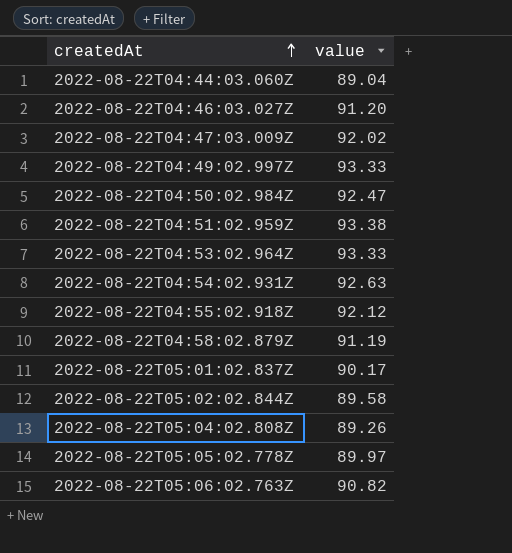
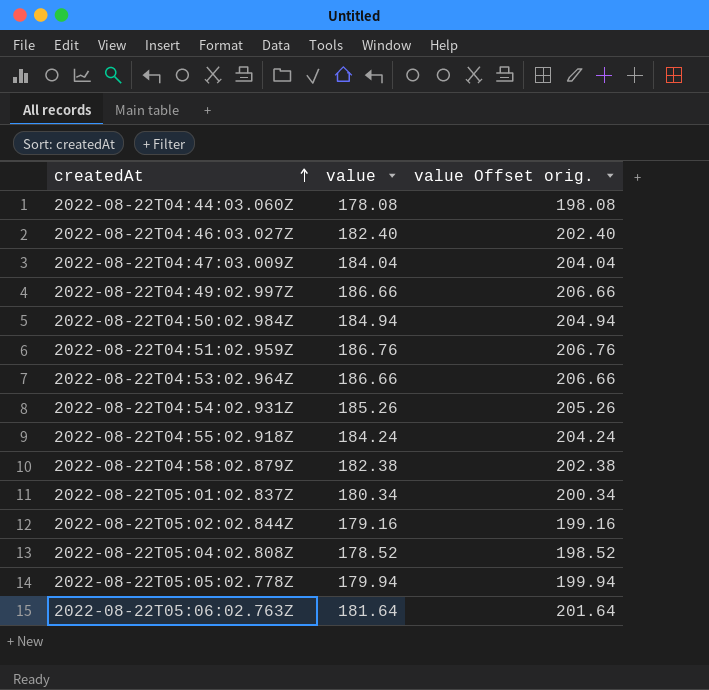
column value Offset orig. | formula: none -> [value] + 20
2022-08-22T04:44:03.060Z | value: 89.04 -> 178.08
2022-08-22T04:46:03.027Z | value: 91.20 -> 182.40
2022-08-22T04:47:03.009Z | value: 92.02 -> 184.04
2022-08-22T04:49:02.997Z | value: 93.33 -> 186.66
2022-08-22T04:50:02.984Z | value: 92.47 -> 184.94
2022-08-22T04:51:02.959Z | value: 93.38 -> 186.76
2022-08-22T04:53:02.964Z | value: 93.33 -> 186.66
2022-08-22T04:54:02.931Z | value: 92.63 -> 185.26
2022-08-22T04:55:02.918Z | value: 92.12 -> 184.24
2022-08-22T04:58:02.879Z | value: 91.19 -> 182.38
2022-08-22T05:01:02.837Z | value: 90.17 -> 180.34
2022-08-22T05:02:02.844Z | value: 89.58 -> 179.16
2022-08-22T05:04:02.808Z | value: 89.26 -> 178.52
2022-08-22T05:05:02.778Z | value: 89.97 -> 179.94
2022-08-22T05:06:02.763Z | value: 90.82 -> 181.64

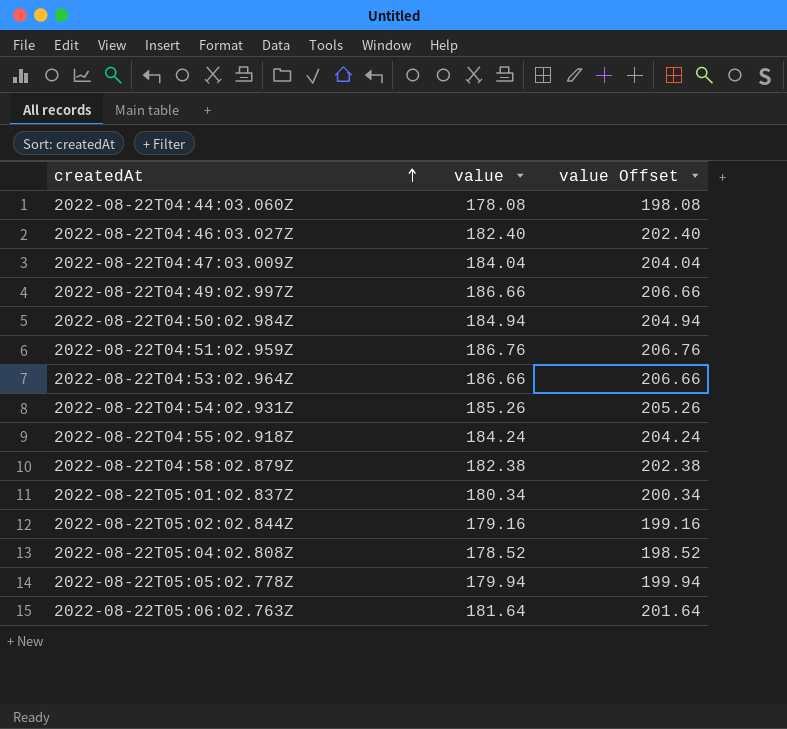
column name: value Offset orig. -> value Offset

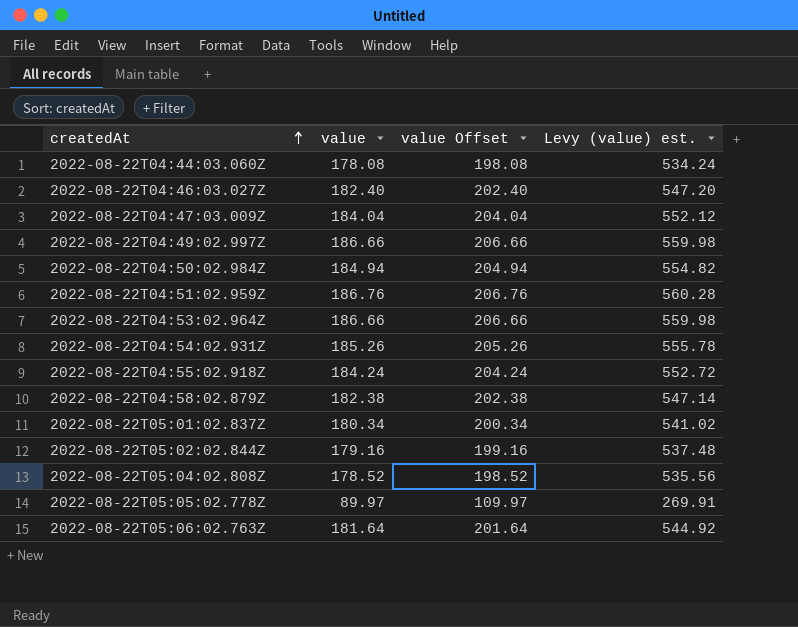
column Levy (value) est. | formula: none -> [value] * 3
2022-08-22T05:05:02.778Z | value: 179.94 -> 89.97
2022-08-22T05:05:02.778Z | value Offset: 199.94 -> 109.97

